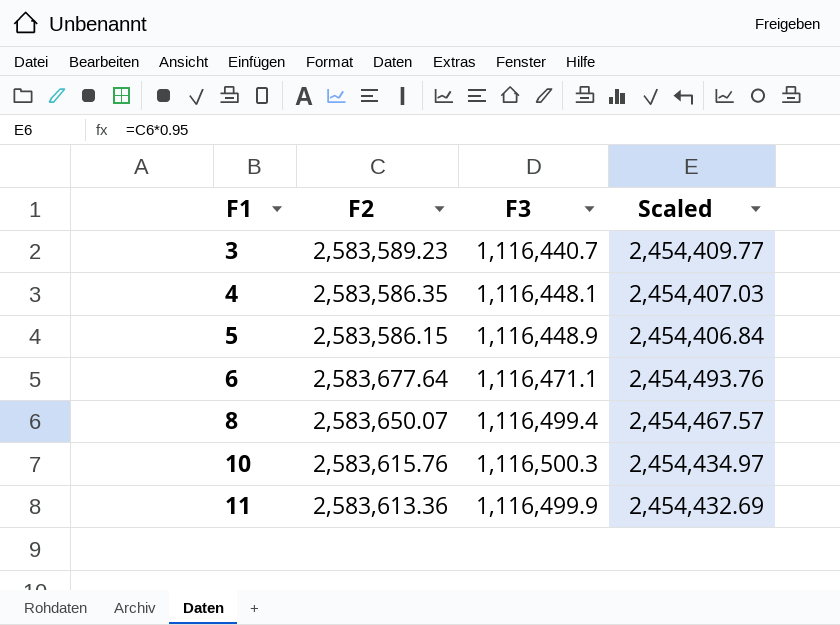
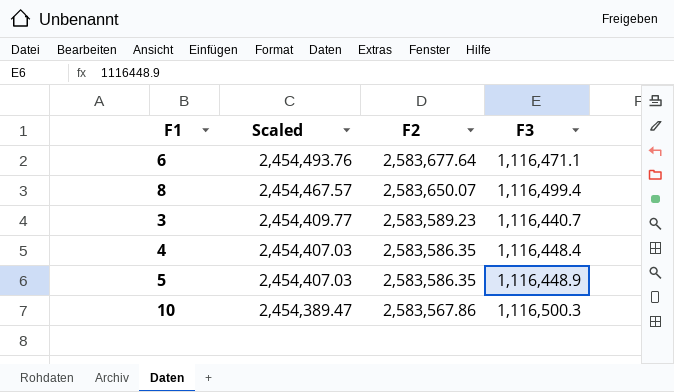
row order: F1 ascending -> Scaled descending
column Scaled | position: 4 -> 2
row 11: 2,583,613.36 | 1,116,499.9 | 2,454,432.69 -> none
4 | F3: 1,116,448.1 -> 1,116,448.4
5 | Scaled: 2,454,406.84 -> 2,454,407.03
5 | F2: 2,583,586.15 -> 2,583,586.35
10 | Scaled: 2,454,434.97 -> 2,454,389.47
10 | F2: 2,583,615.76 -> 2,583,567.86

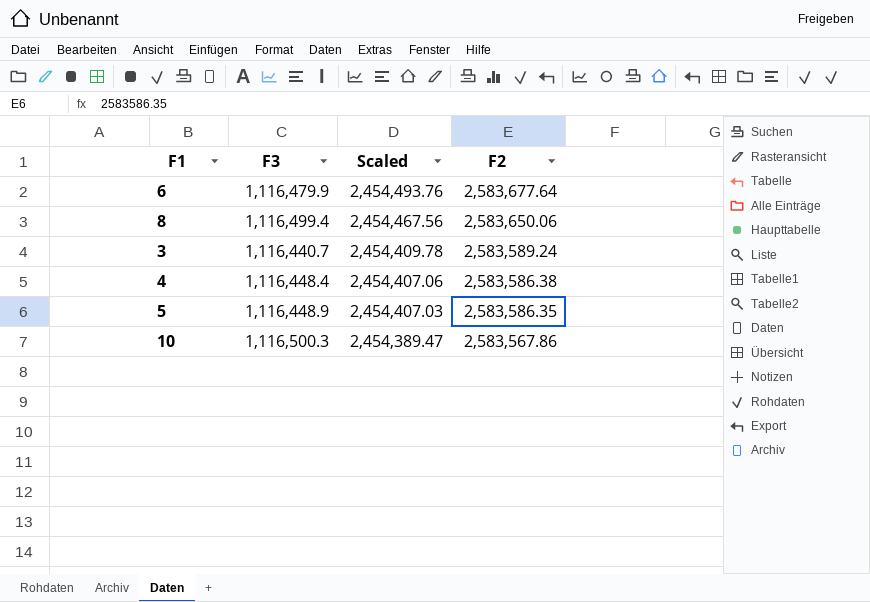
column F3 | position: 4 -> 2
6 | F3: 1,116,471.1 -> 1,116,479.9
8 | Scaled: 2,454,467.57 -> 2,454,467.56
8 | F2: 2,583,650.07 -> 2,583,650.06
3 | Scaled: 2,454,409.77 -> 2,454,409.78
3 | F2: 2,583,589.23 -> 2,583,589.24
4 | Scaled: 2,454,407.03 -> 2,454,407.06
4 | F2: 2,583,586.35 -> 2,583,586.38

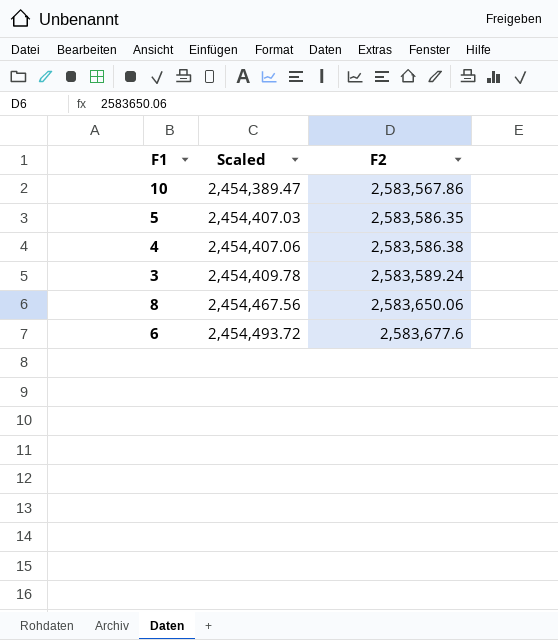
row order: Scaled descending -> Scaled ascending
column F3 | position: 2 -> none
6 | Scaled: 2,454,493.76 -> 2,454,493.72
6 | F2: 2,583,677.64 -> 2,583,677.6

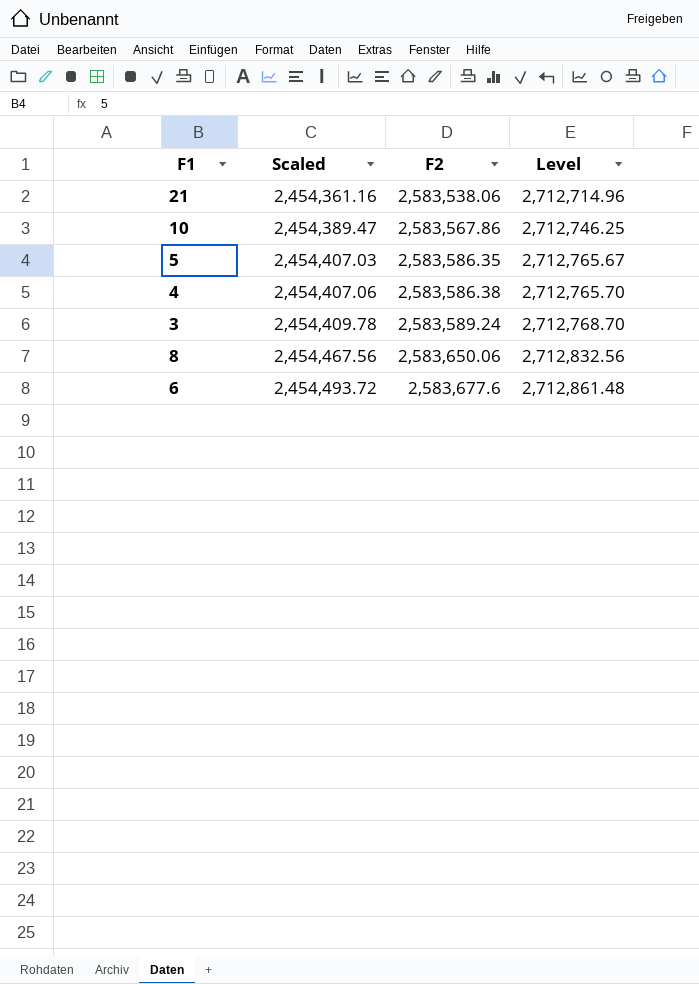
column Level | formula: none -> [F2] * 1.05
row 21: none -> 2,454,361.16 | 2,583,538.06 | 2,712,714.96

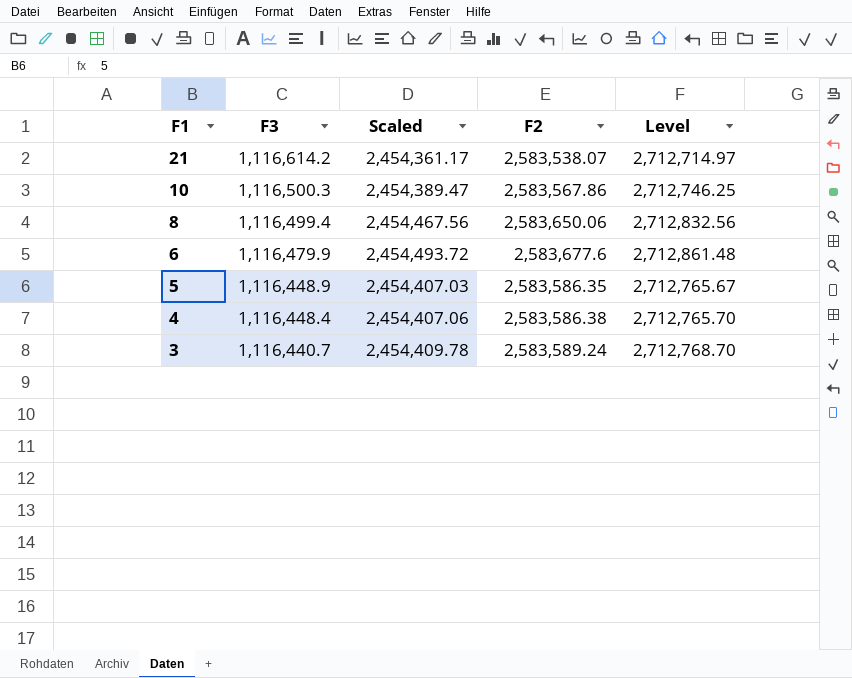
row order: Scaled ascending -> F1 descending
column F3 | position: none -> 2
21 | Scaled: 2,454,361.16 -> 2,454,361.17
21 | F2: 2,583,538.06 -> 2,583,538.07
21 | Level: 2,712,714.96 -> 2,712,714.97

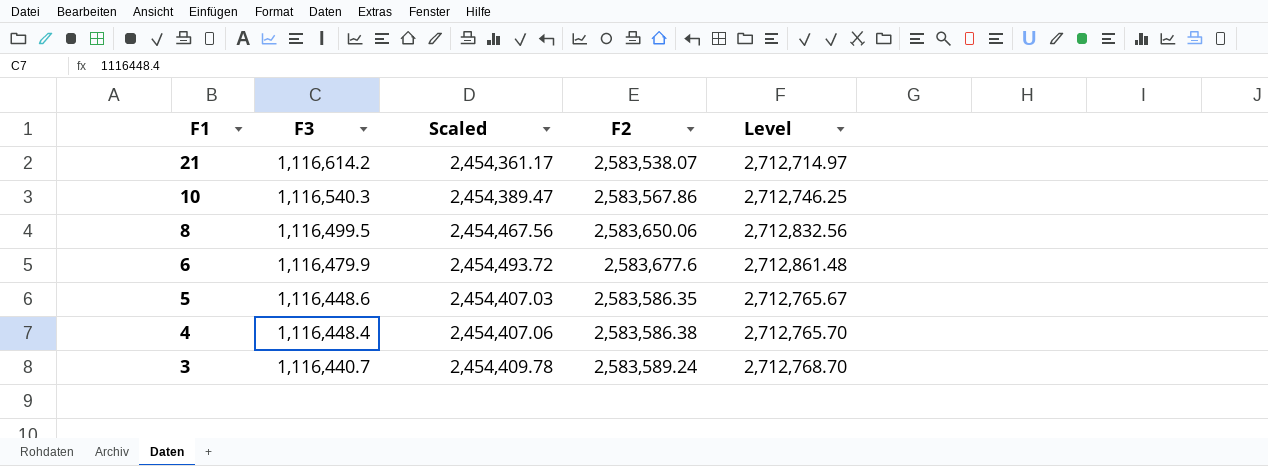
10 | F3: 1,116,500.3 -> 1,116,540.3
8 | F3: 1,116,499.4 -> 1,116,499.5
5 | F3: 1,116,448.9 -> 1,116,448.6

